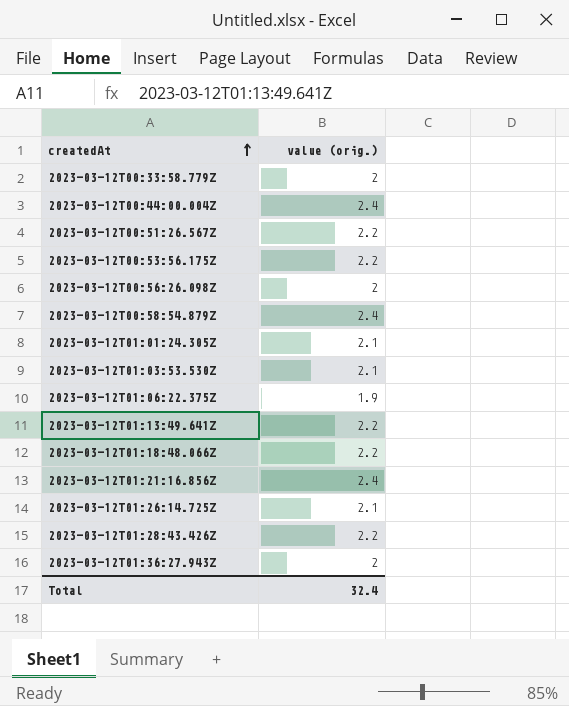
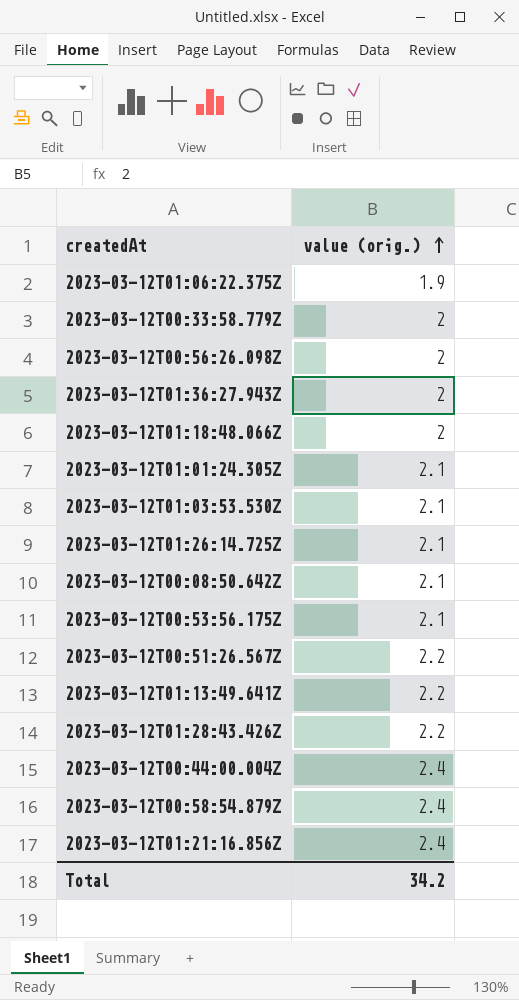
row order: createdAt ascending -> value (orig.) ascending
2023-03-12T01:18:48.066Z | value (orig.): 2.2 -> 2
row 2023-03-12T00:08:50.642Z: none -> 2.1
2023-03-12T00:53:56.175Z | value (orig.): 2.2 -> 2.1
Total | value (orig.): 32.4 -> 34.2

